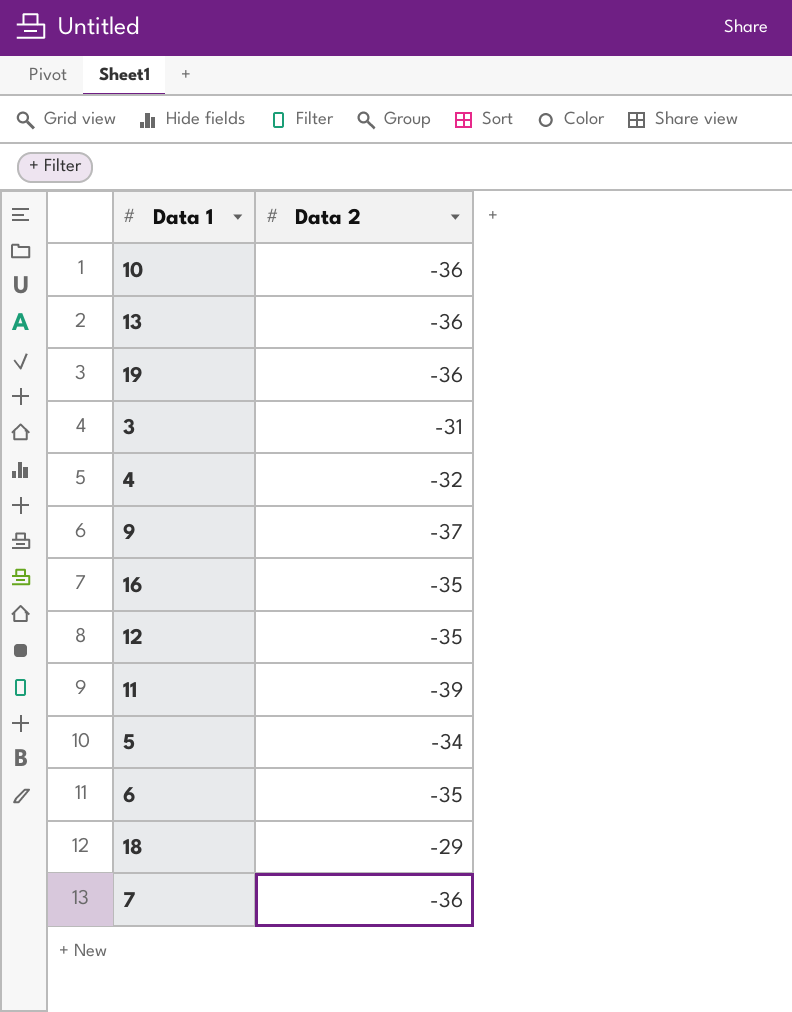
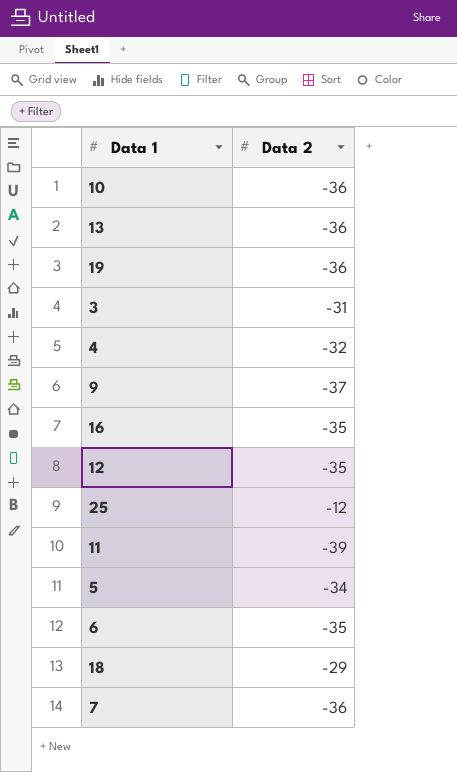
row 25: none -> -12

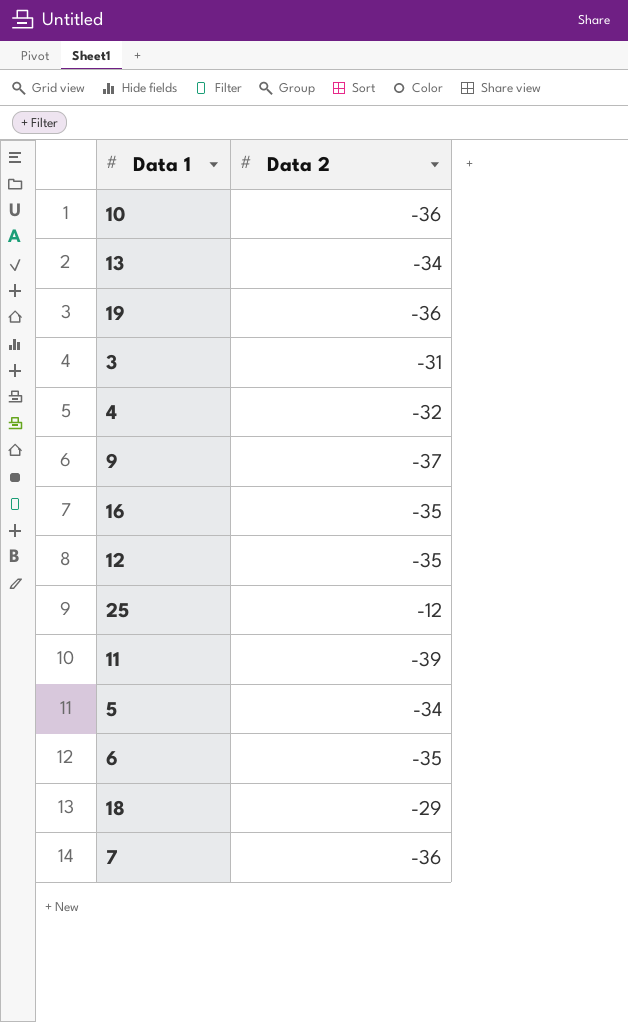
13 | Data 2: -36 -> -34

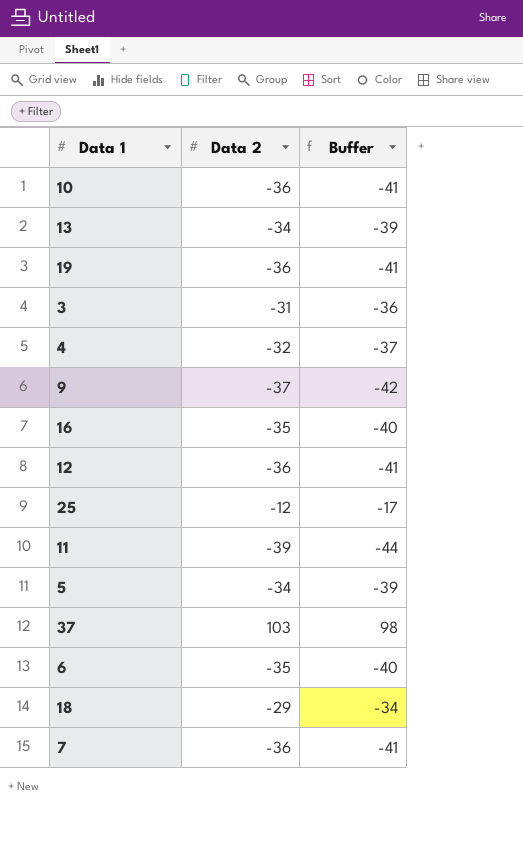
column Buffer | formula: none -> [Data 2] - 5
12 | Data 2: -35 -> -36
row 37: none -> 103 | 98

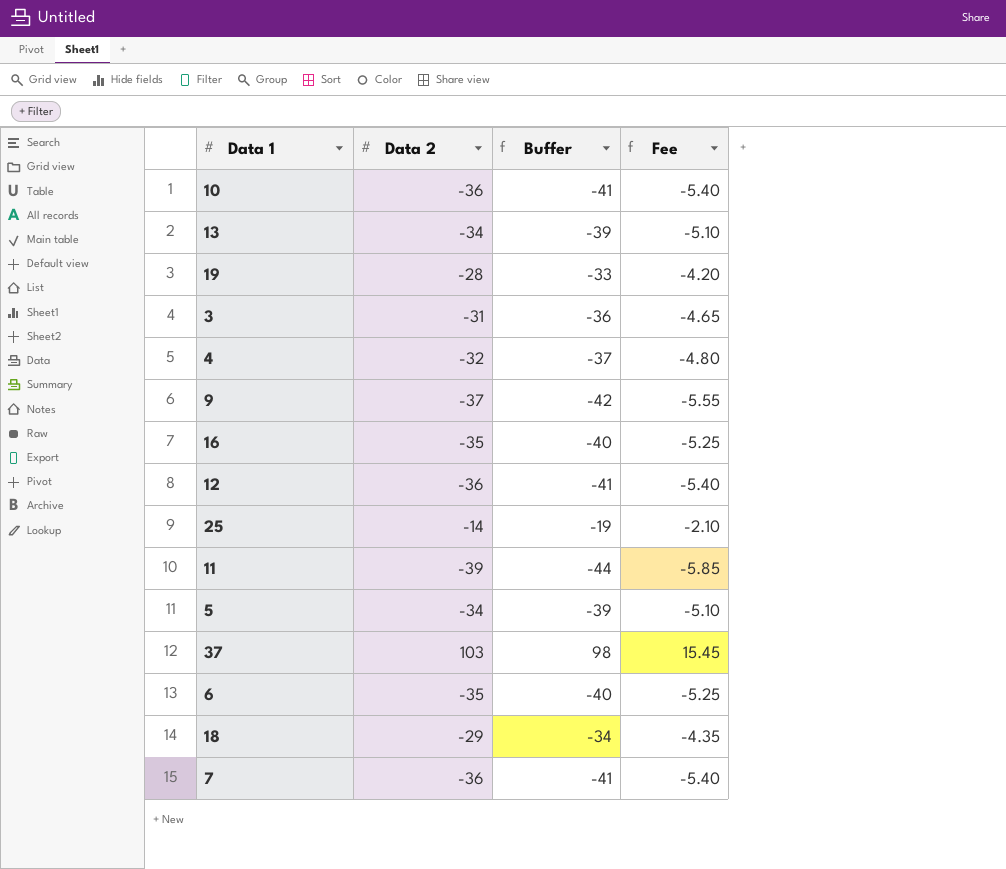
column Fee | formula: none -> [Data 2] * 0.15
19 | Data 2: -36 -> -28
19 | Buffer: -41 -> -33
25 | Data 2: -12 -> -14
25 | Buffer: -17 -> -19

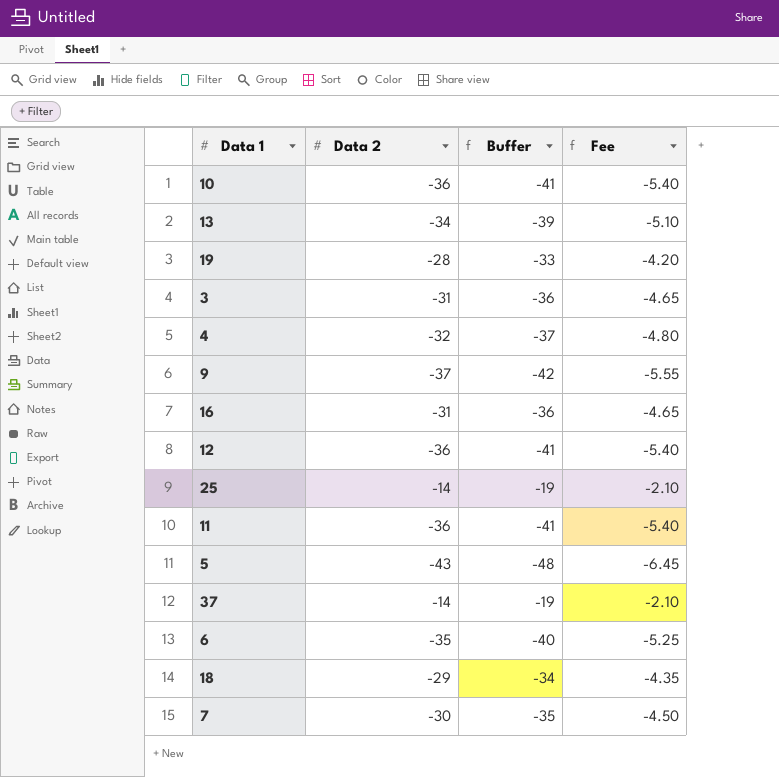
16 | Data 2: -35 -> -31
16 | Buffer: -40 -> -36
16 | Fee: -5.25 -> -4.65
11 | Data 2: -39 -> -36
11 | Buffer: -44 -> -41
11 | Fee: -5.85 -> -5.40
5 | Data 2: -34 -> -43
5 | Buffer: -39 -> -48
5 | Fee: -5.10 -> -6.45
37 | Data 2: 103 -> -14
37 | Buffer: 98 -> -19
37 | Fee: 15.45 -> -2.10
7 | Data 2: -36 -> -30
7 | Buffer: -41 -> -35
7 | Fee: -5.40 -> -4.50

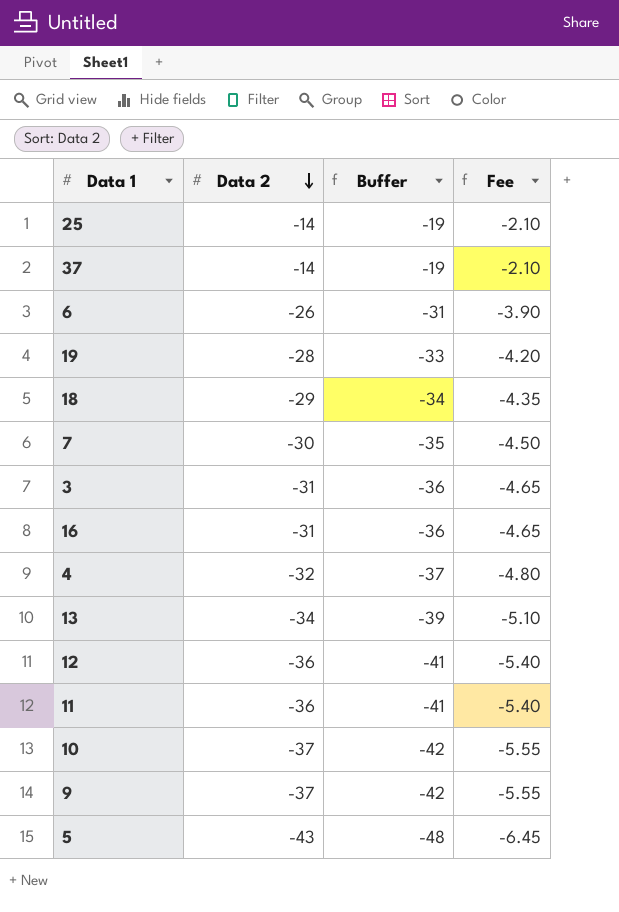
row order: none -> Data 2 descending
6 | Data 2: -35 -> -26
6 | Buffer: -40 -> -31
6 | Fee: -5.25 -> -3.90
10 | Data 2: -36 -> -37
10 | Buffer: -41 -> -42
10 | Fee: -5.40 -> -5.55

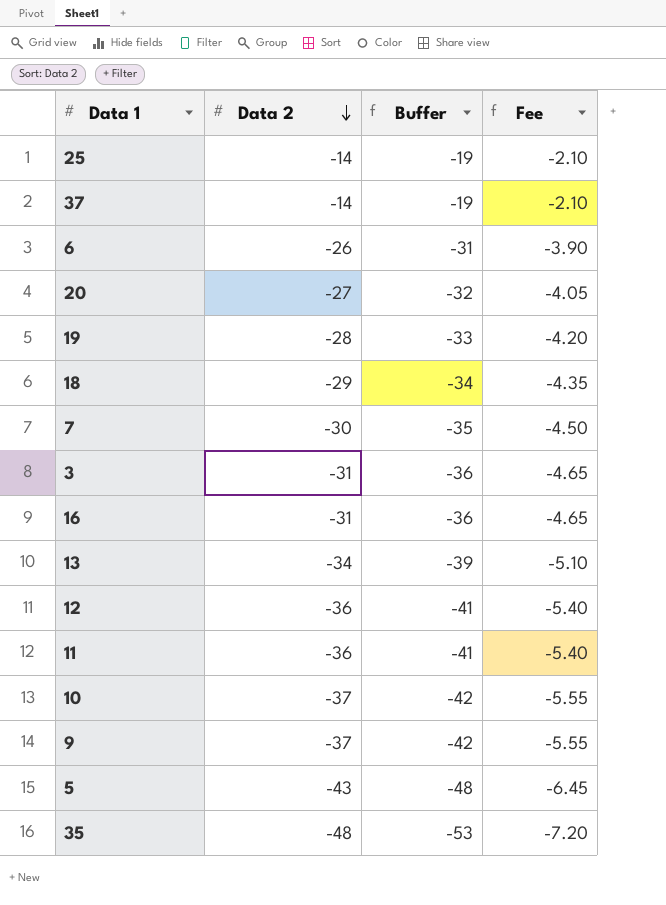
row 4: -32 | -37 | -4.80 -> none
row 20: none -> -27 | -32 | -4.05
row 35: none -> -48 | -53 | -7.20

